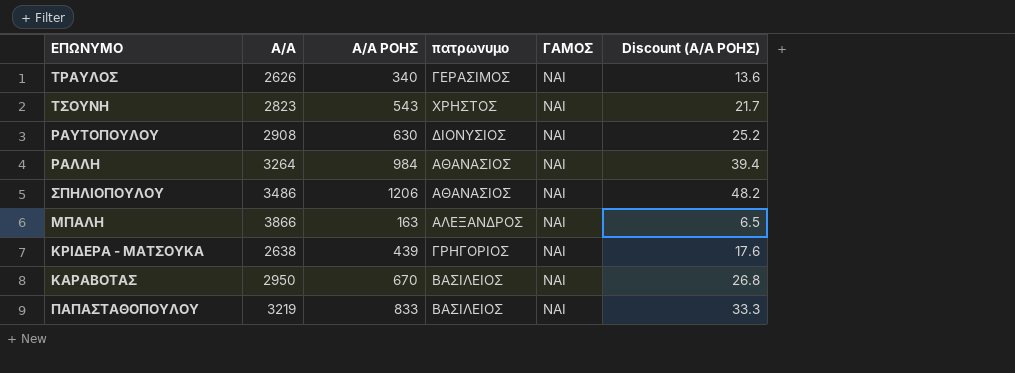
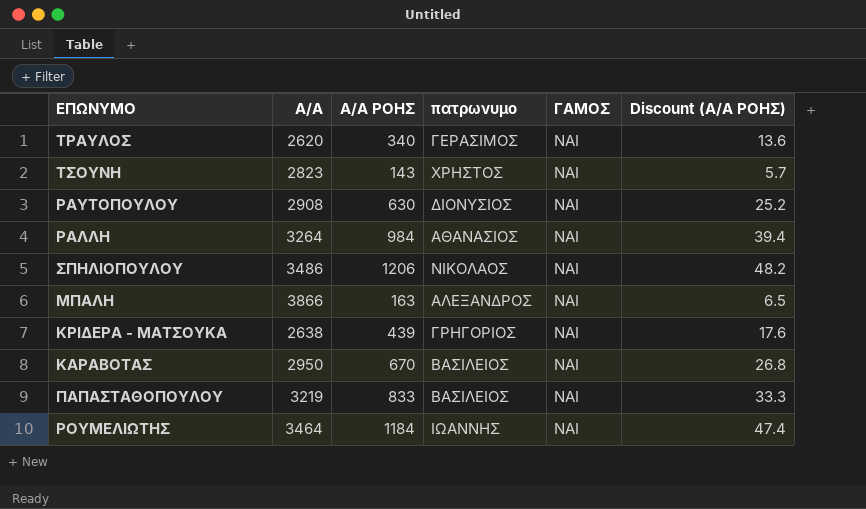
ΤΡΑΥΛΟΣ | Α/Α: 2626 -> 2620
ΤΣΟΥΝΗ | Α/Α ΡΟΗΣ: 543 -> 143
ΤΣΟΥΝΗ | Discount (Α/Α ΡΟΗΣ): 21.7 -> 5.7
ΣΠΗΛΙΟΠΟΥΛΟΥ | πατρωνυμο: ΑΘΑΝΑΣΙΟΣ -> ΝΙΚΟΛΑΟΣ
row ΡΟΥΜΕΛΙΩΤΗΣ: none -> 3464 | 1184 | ΙΩΑΝΝΗΣ | ΝΑΙ | 47.4

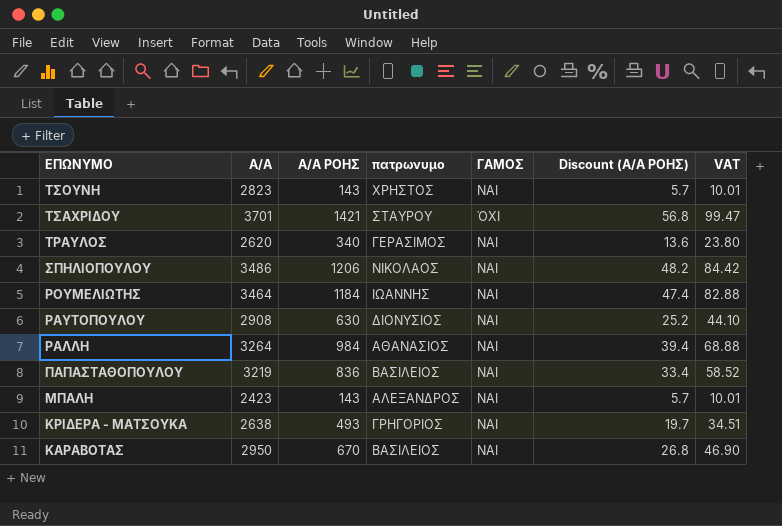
row order: none -> ΕΠΩΝΥΜΟ descending
column VAT | formula: none -> [Α/Α ΡΟΗΣ] * 0.07
row ΤΣΑΧΡΙΔΟΥ: none -> 3701 | 1421 | ΣΤΑΥΡΟΥ | ΌΧΙ | 56.8 | 99.47
ΠΑΠΑΣΤΑΘΟΠΟΥΛΟΥ | Α/Α ΡΟΗΣ: 833 -> 836
ΠΑΠΑΣΤΑΘΟΠΟΥΛΟΥ | Discount (Α/Α ΡΟΗΣ): 33.3 -> 33.4
ΜΠΑΛΗ | Α/Α: 3866 -> 2423
ΜΠΑΛΗ | Α/Α ΡΟΗΣ: 163 -> 143
ΜΠΑΛΗ | Discount (Α/Α ΡΟΗΣ): 6.5 -> 5.7
ΚΡΙΔΕΡΑ - ΜΑΤΣΟΥΚΑ | Α/Α ΡΟΗΣ: 439 -> 493
ΚΡΙΔΕΡΑ - ΜΑΤΣΟΥΚΑ | Discount (Α/Α ΡΟΗΣ): 17.6 -> 19.7

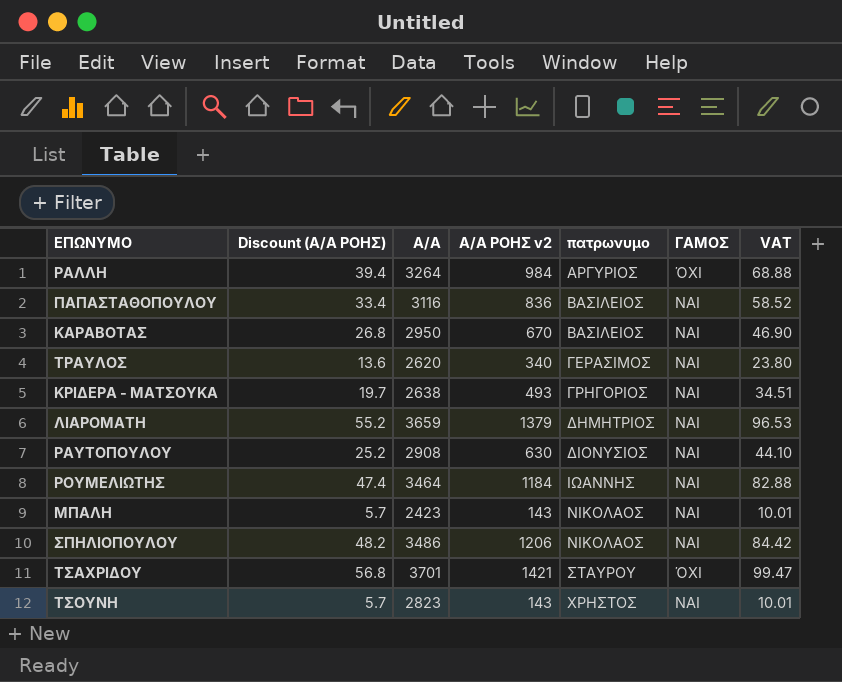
row order: ΕΠΩΝΥΜΟ descending -> πατρωνυμο ascending
column Discount (Α/Α ΡΟΗΣ) | position: 6 -> 2
column name: Α/Α ΡΟΗΣ -> Α/Α ΡΟΗΣ v2
ΡΑΛΛΗ | πατρωνυμο: ΑΘΑΝΑΣΙΟΣ -> ΑΡΓΥΡΙΟΣ
ΡΑΛΛΗ | ΓΑΜΟΣ: ΝΑΙ -> ΌΧΙ
ΠΑΠΑΣΤΑΘΟΠΟΥΛΟΥ | Α/Α: 3219 -> 3116
row ΛΙΑΡΟΜΑΤΗ: none -> 55.2 | 3659 | 1379 | ΔΗΜΗΤΡΙΟΣ | ΝΑΙ | 96.53
ΜΠΑΛΗ | πατρωνυμο: ΑΛΕΞΑΝΔΡΟΣ -> ΝΙΚΟΛΑΟΣ

